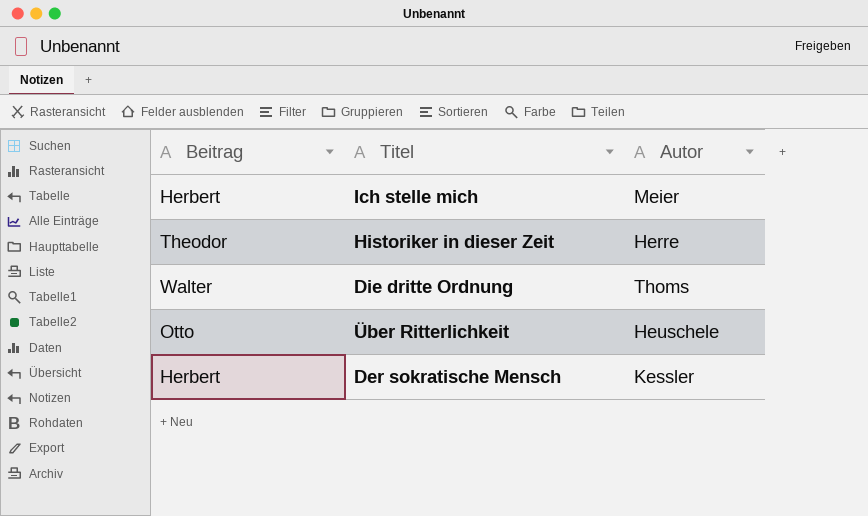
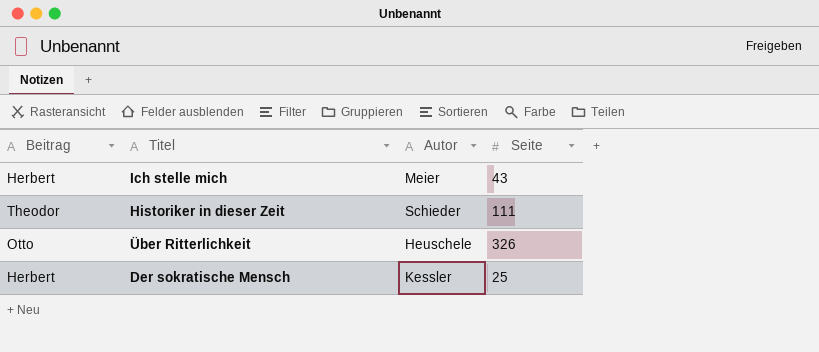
column Seite | position: none -> 4
row Die dritte Ordnung: Walter | Thoms -> none
Historiker in dieser Zeit | Autor: Herre -> Schieder

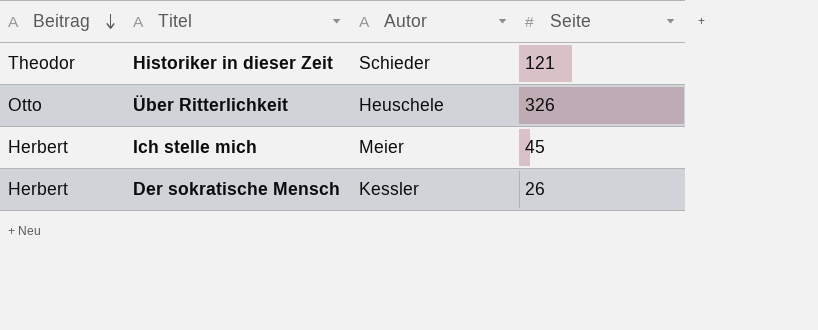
row order: none -> Beitrag descending
Historiker in dieser Zeit | Seite: 111 -> 121
Ich stelle mich | Seite: 43 -> 45
Der sokratische Mensch | Seite: 25 -> 26

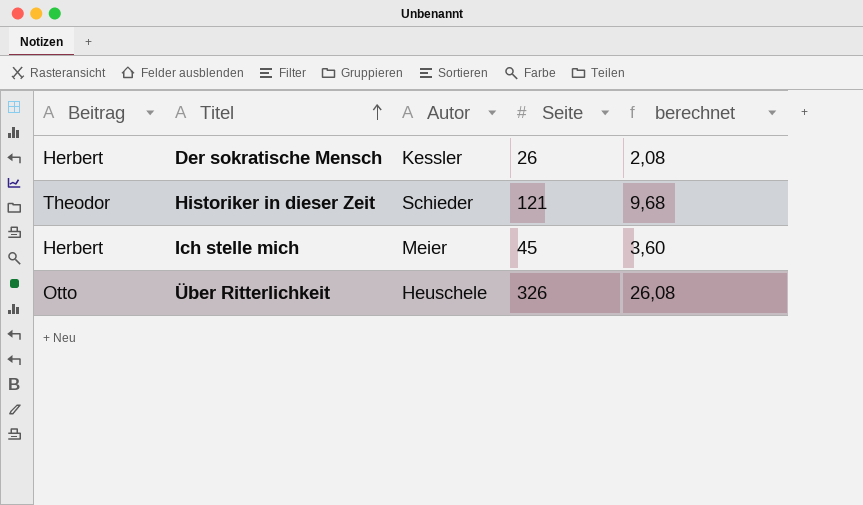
row order: Beitrag descending -> Titel ascending
column berechnet | formula: none -> [Seite] * 0,08

